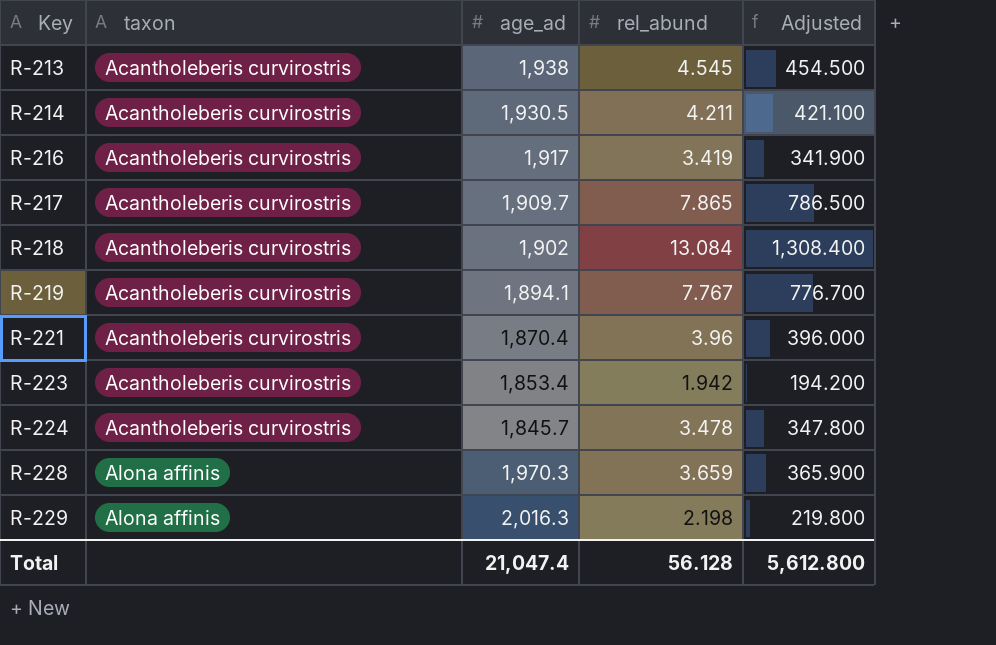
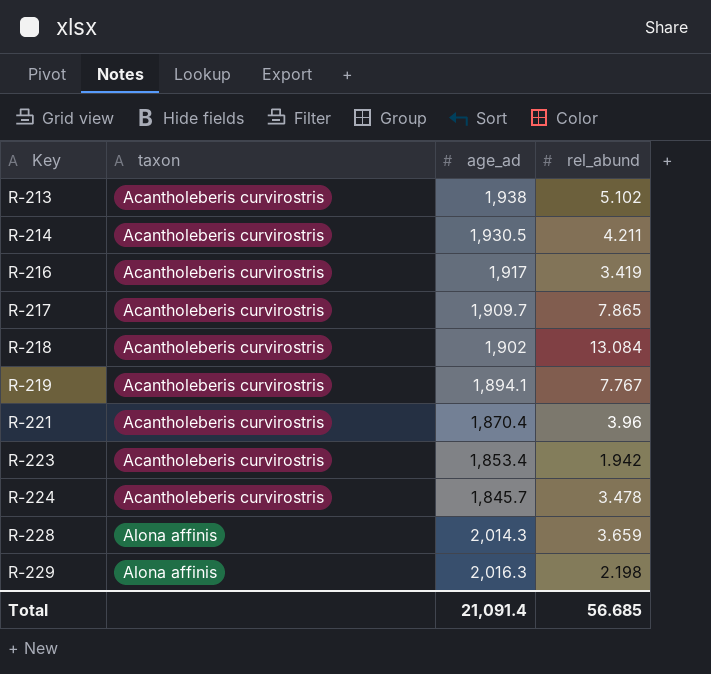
column Adjusted | formula: [rel_abund] * 100 -> none
R-213 | rel_abund: 4.545 -> 5.102
R-228 | age_ad: 1,970.3 -> 2,014.3
Total | age_ad: 21,047.4 -> 21,091.4
Total | rel_abund: 56.128 -> 56.685

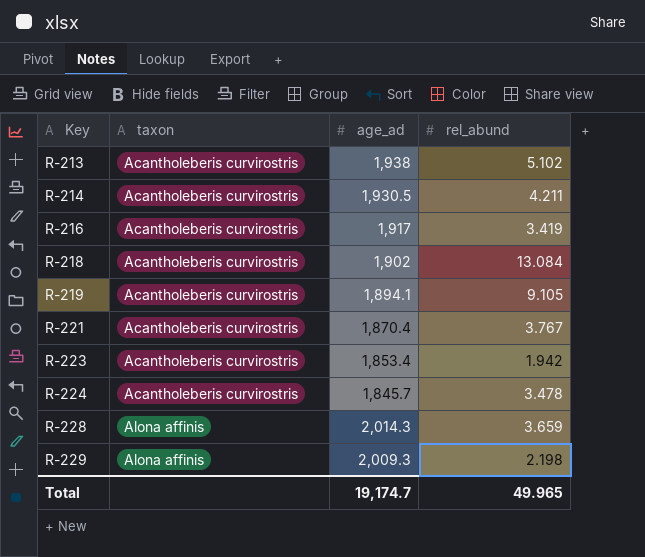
row R-217: Acantholeberis curvirostris | 1,909.7 | 7.865 -> none
R-219 | rel_abund: 7.767 -> 9.105
R-221 | rel_abund: 3.96 -> 3.767
R-229 | age_ad: 2,016.3 -> 2,009.3
Total | age_ad: 21,091.4 -> 19,174.7
Total | rel_abund: 56.685 -> 49.965

